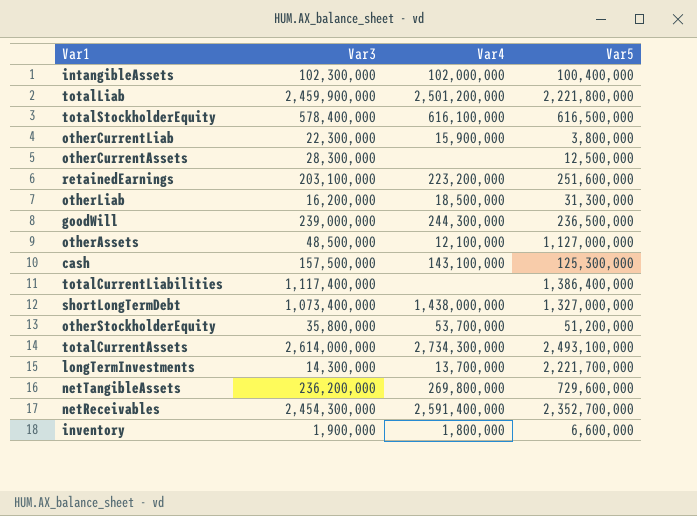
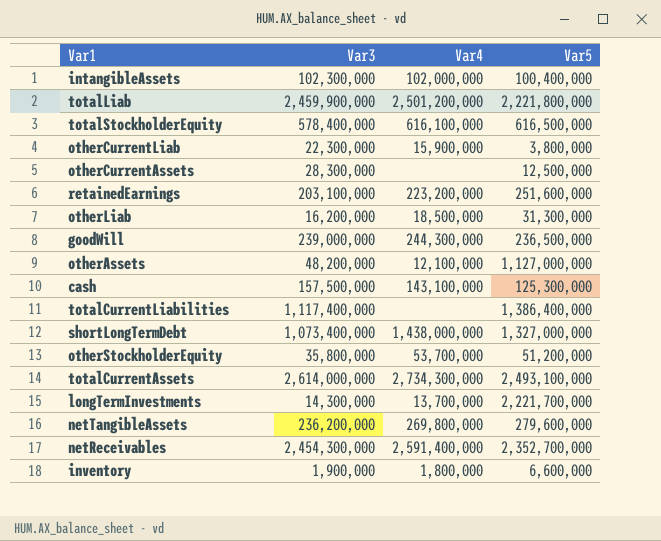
otherAssets | Var3: 48,500,000 -> 48,200,000
netTangibleAssets | Var5: 729,600,000 -> 279,600,000

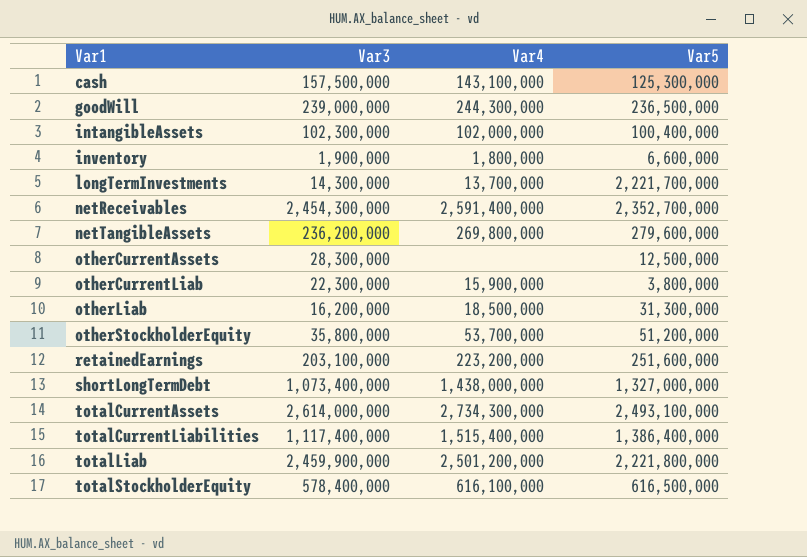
row order: none -> Var1 ascending
row otherAssets: 48,200,000 | 12,100,000 | 1,127,000,000 -> none
totalCurrentLiabilities | Var4: none -> 1,515,400,000

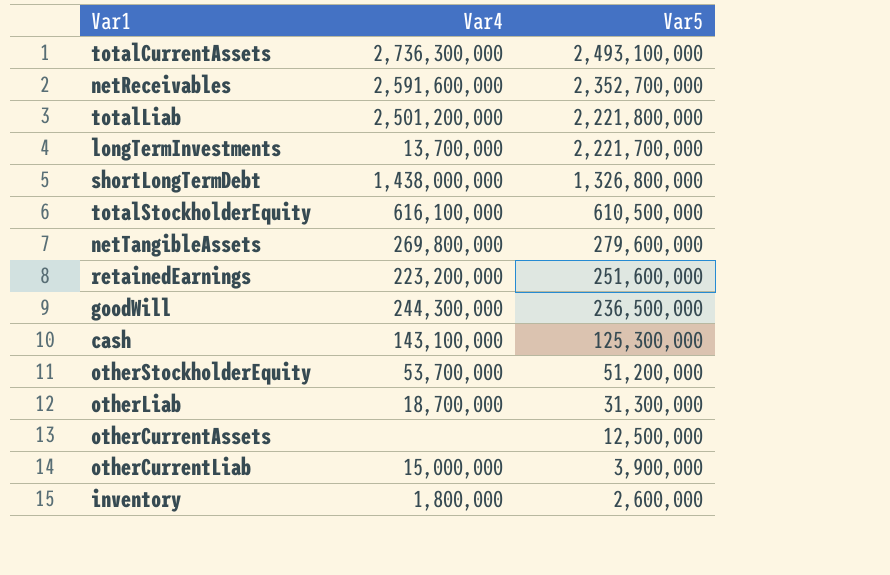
row order: Var1 ascending -> Var5 descending
column Var3 | position: 2 -> none
row intangibleAssets: 102,300,000 | 102,000,000 | 100,400,000 -> none
row totalCurrentLiabilities: 1,117,400,000 | 1,515,400,000 | 1,386,400,000 -> none
totalCurrentAssets | Var4: 2,734,300,000 -> 2,736,300,000
netReceivables | Var4: 2,591,400,000 -> 2,591,600,000
shortLongTermDebt | Var5: 1,327,000,000 -> 1,326,800,000
totalStockholderEquity | Var5: 616,500,000 -> 610,500,000
otherLiab | Var4: 18,500,000 -> 18,700,000
otherCurrentLiab | Var4: 15,900,000 -> 15,000,000
otherCurrentLiab | Var5: 3,800,000 -> 3,900,000
inventory | Var5: 6,600,000 -> 2,600,000

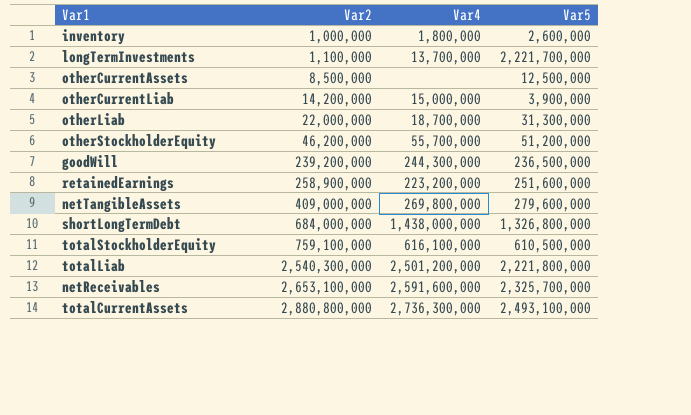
row order: Var5 descending -> Var2 ascending
column Var2 | position: none -> 2
row cash: 143,100,000 | 125,300,000 -> none
otherStockholderEquity | Var4: 53,700,000 -> 55,700,000
netReceivables | Var5: 2,352,700,000 -> 2,325,700,000

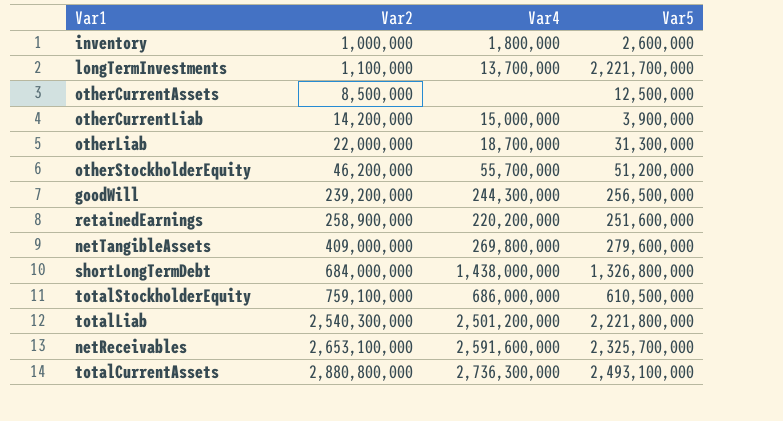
goodWill | Var5: 236,500,000 -> 256,500,000
retainedEarnings | Var4: 223,200,000 -> 220,200,000
totalStockholderEquity | Var4: 616,100,000 -> 686,000,000

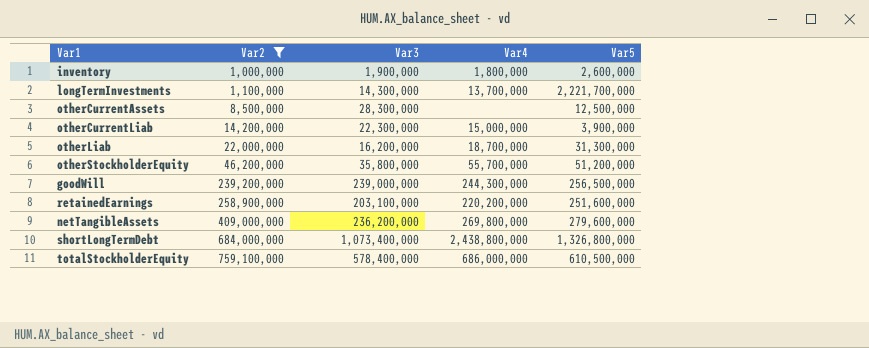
filter: none -> Var2 <= 759,100,000
column Var3 | position: none -> 3
shortLongTermDebt | Var4: 1,438,000,000 -> 2,438,800,000

